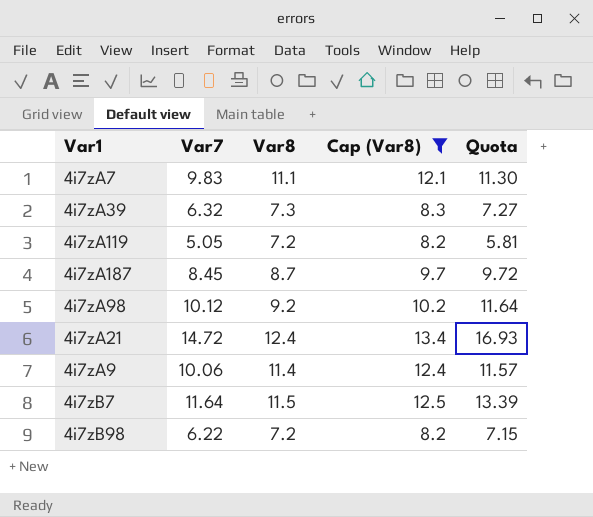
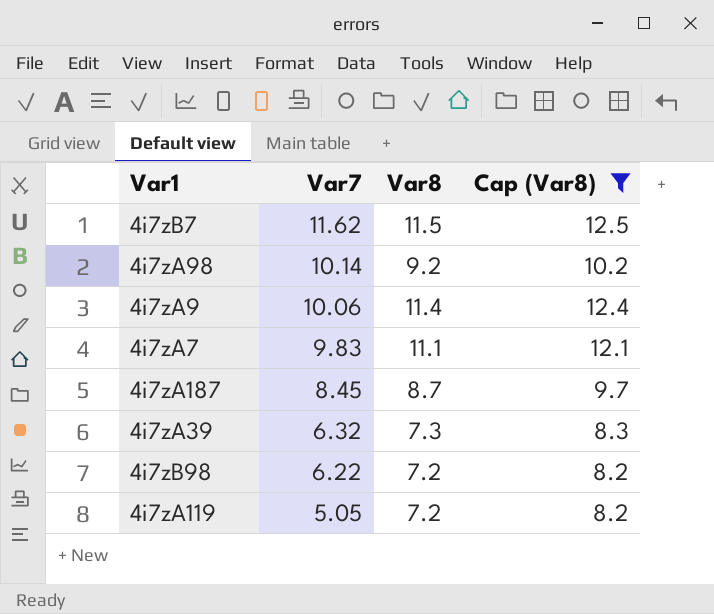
row order: none -> Var7 descending
column Quota | formula: [Var7] * 1.15 -> none
row 4i7zA21: 14.72 | 12.4 | 13.4 | 16.93 -> none
4i7zB7 | Var7: 11.64 -> 11.62
4i7zA98 | Var7: 10.12 -> 10.14

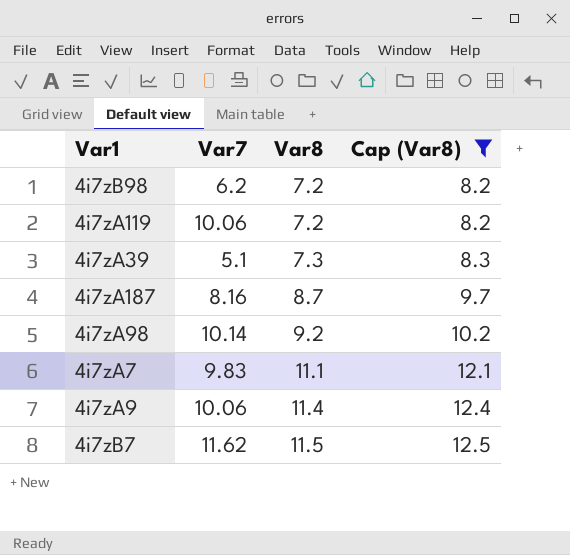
row order: Var7 descending -> Var8 ascending
4i7zB98 | Var7: 6.22 -> 6.2
4i7zA119 | Var7: 5.05 -> 10.06
4i7zA39 | Var7: 6.32 -> 5.1
4i7zA187 | Var7: 8.45 -> 8.16

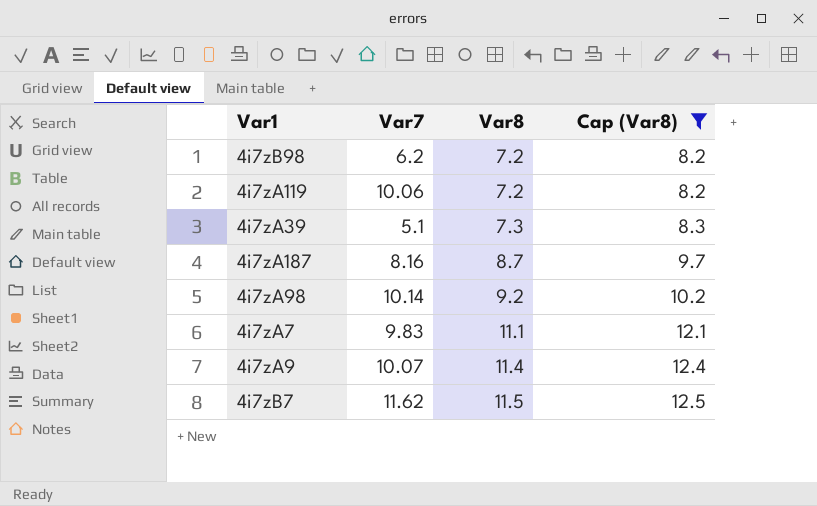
4i7zA9 | Var7: 10.06 -> 10.07

